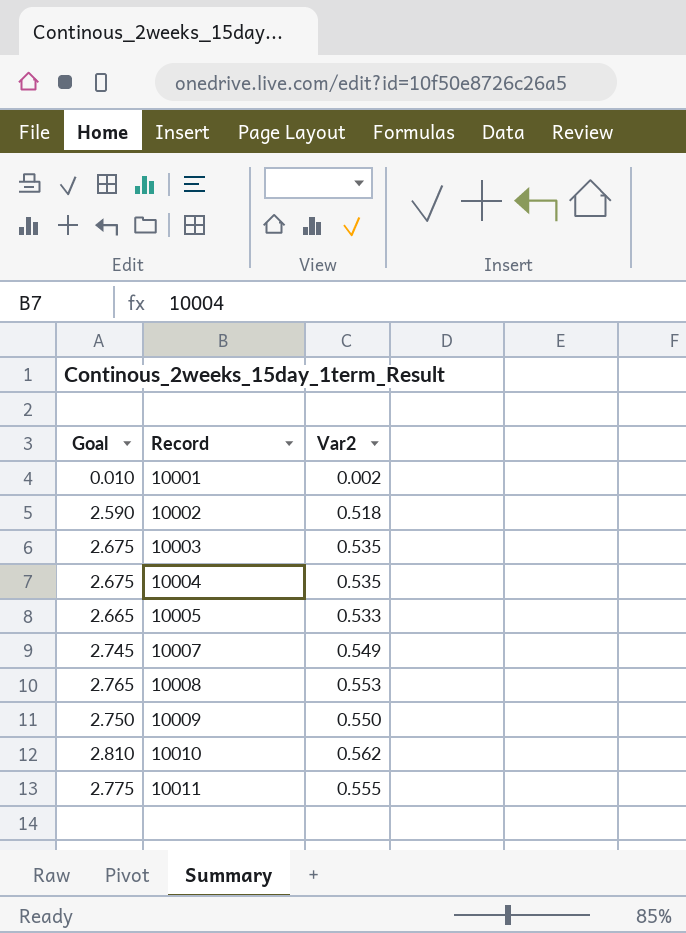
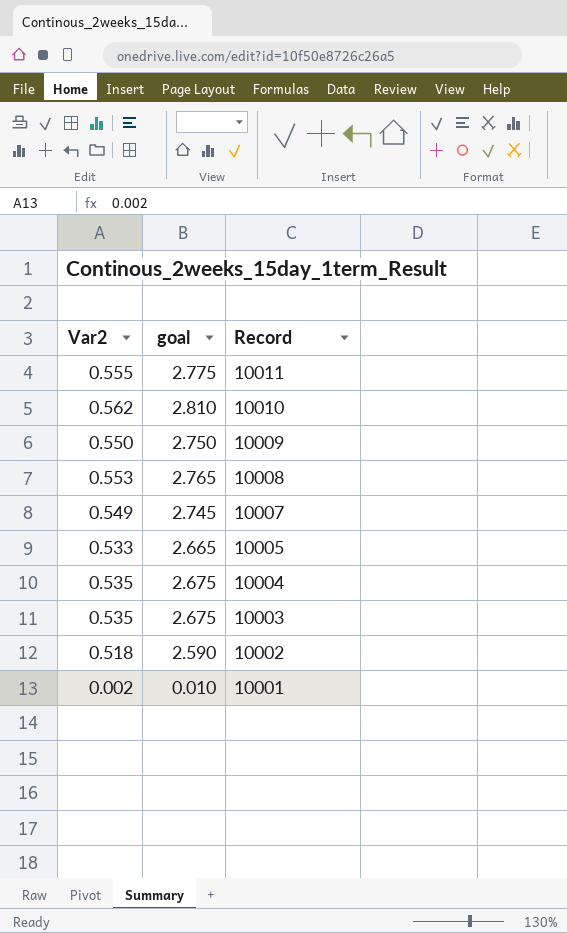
row order: Record ascending -> Record descending
column Var2 | position: 3 -> 1
column name: Goal -> goal

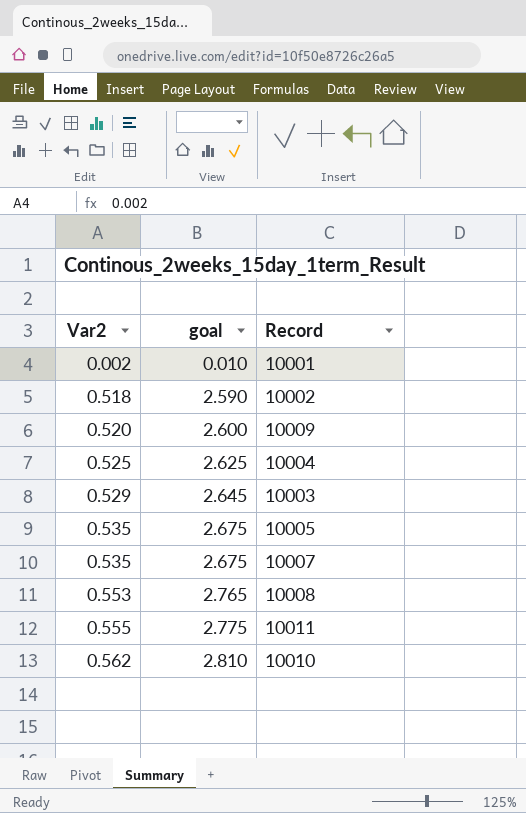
row order: Record descending -> Var2 ascending
10009 | Var2: 0.550 -> 0.520
10009 | goal: 2.750 -> 2.600
10004 | Var2: 0.535 -> 0.525
10004 | goal: 2.675 -> 2.625
10003 | Var2: 0.535 -> 0.529
10003 | goal: 2.675 -> 2.645
10005 | Var2: 0.533 -> 0.535
10005 | goal: 2.665 -> 2.675
10007 | Var2: 0.549 -> 0.535
10007 | goal: 2.745 -> 2.675

